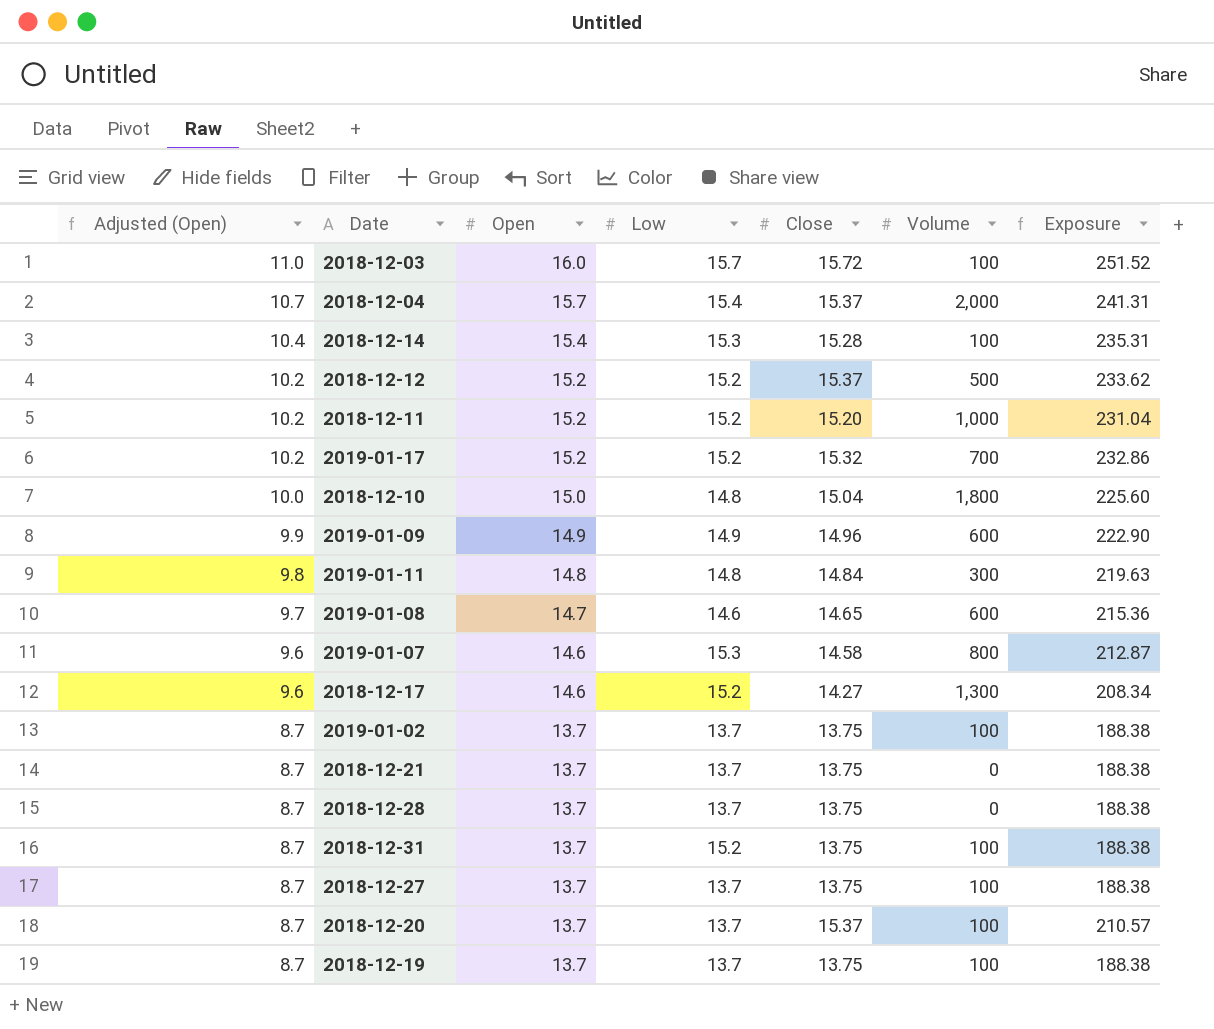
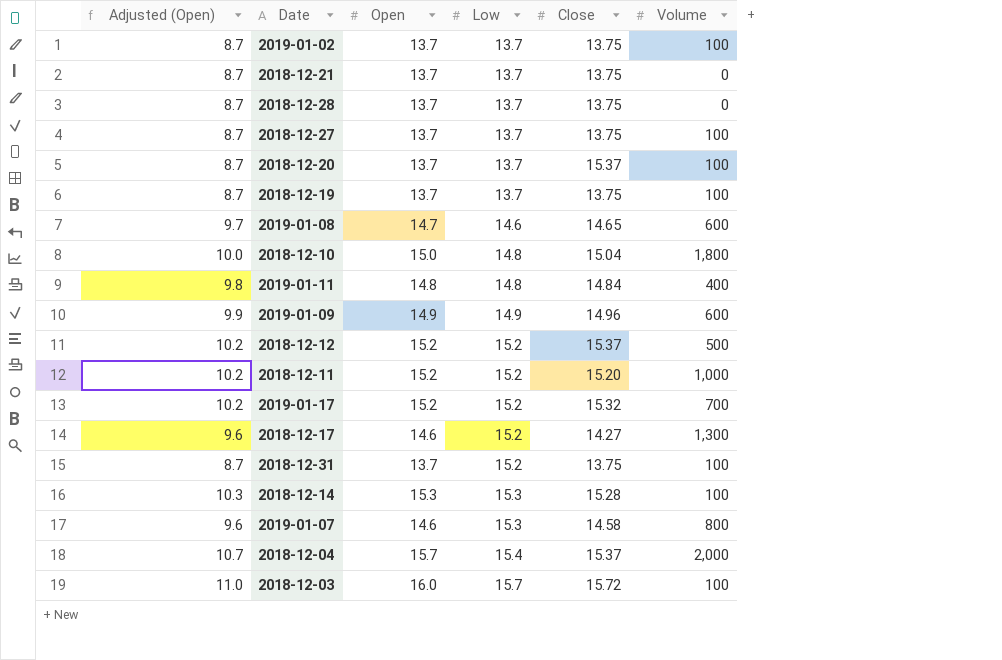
row order: Adjusted (Open) descending -> Low ascending
column Exposure | formula: [Open] * [Close] -> none
2019-01-11 | Volume: 300 -> 400
2018-12-14 | Adjusted (Open): 10.4 -> 10.3
2018-12-14 | Open: 15.4 -> 15.3

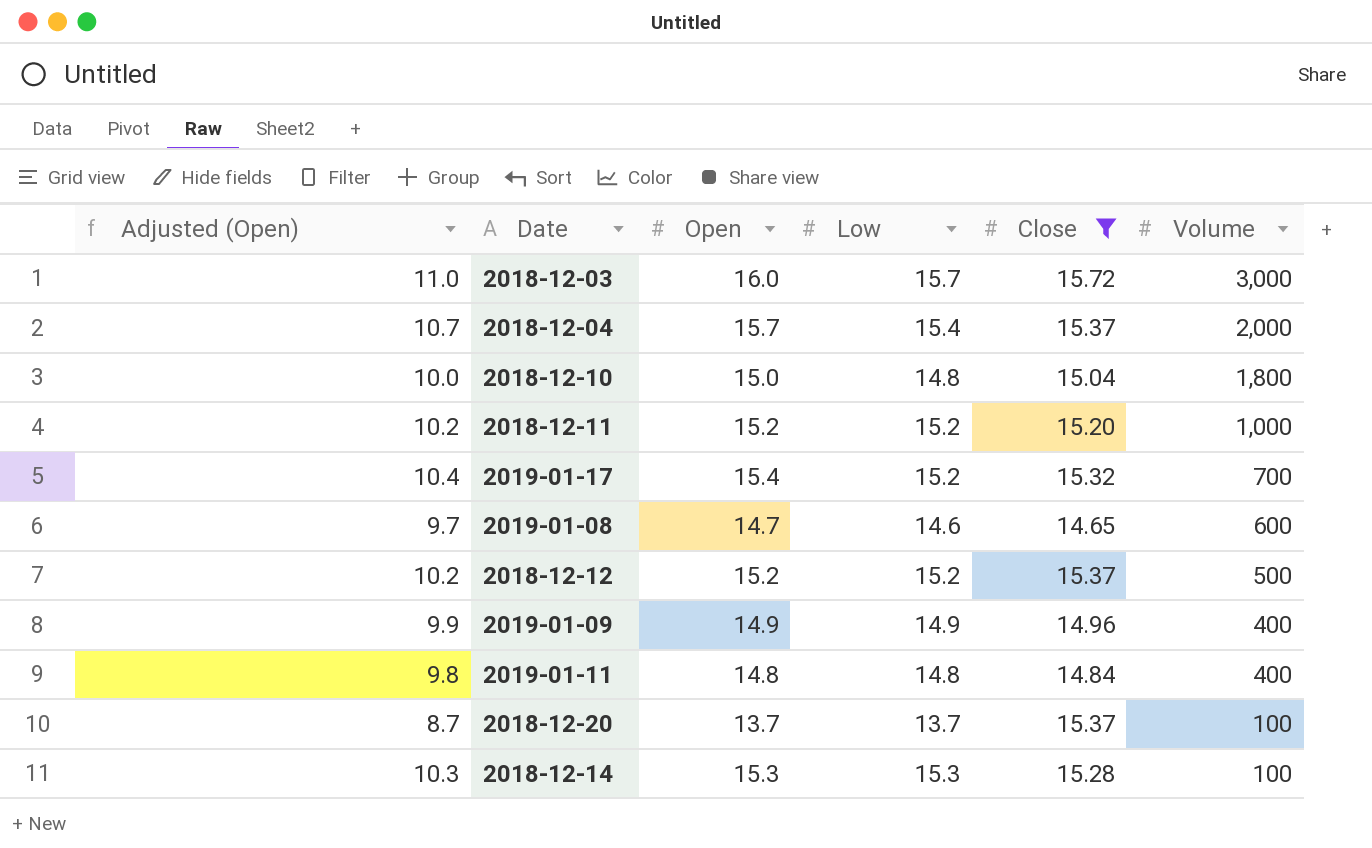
filter: none -> Close >= 14.65
row order: Low ascending -> Volume descending
2018-12-03 | Volume: 100 -> 3,000
2019-01-17 | Adjusted (Open): 10.2 -> 10.4
2019-01-17 | Open: 15.2 -> 15.4
2019-01-09 | Volume: 600 -> 400

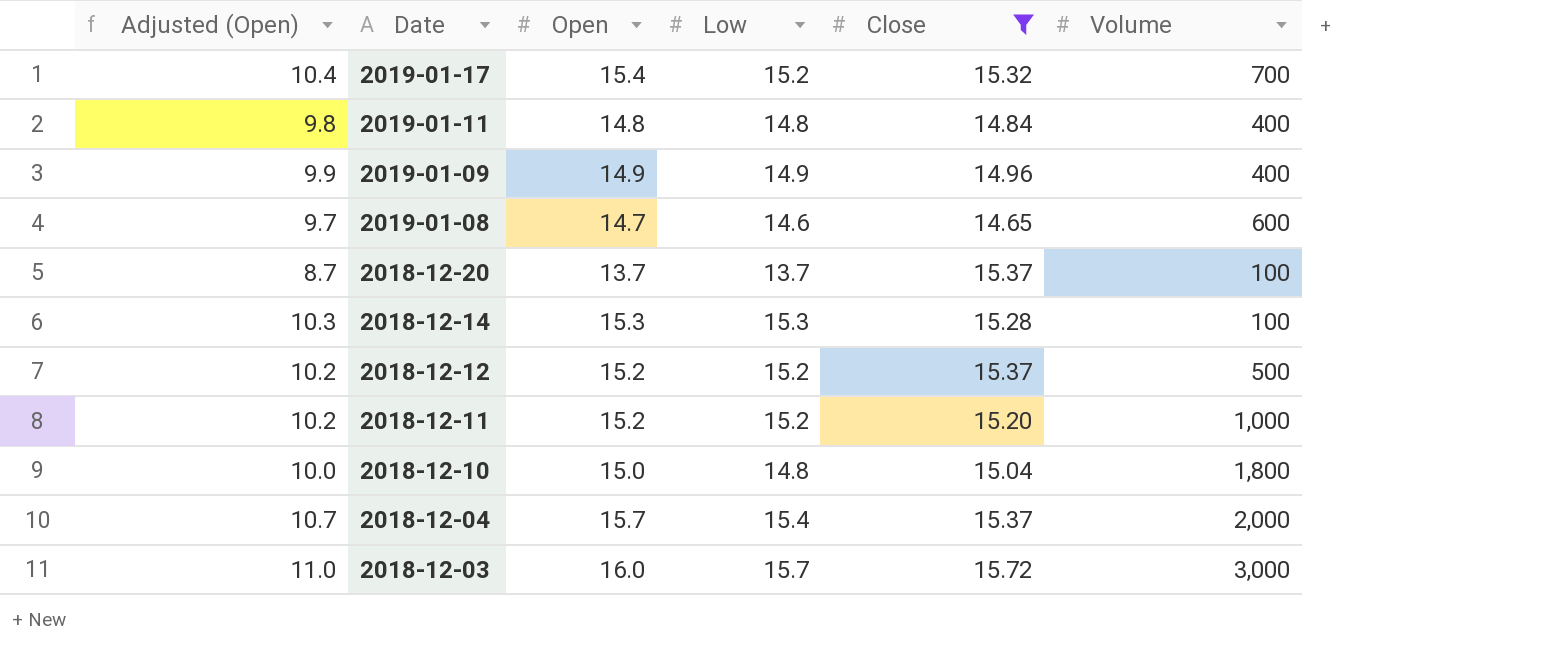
row order: Volume descending -> Date descending

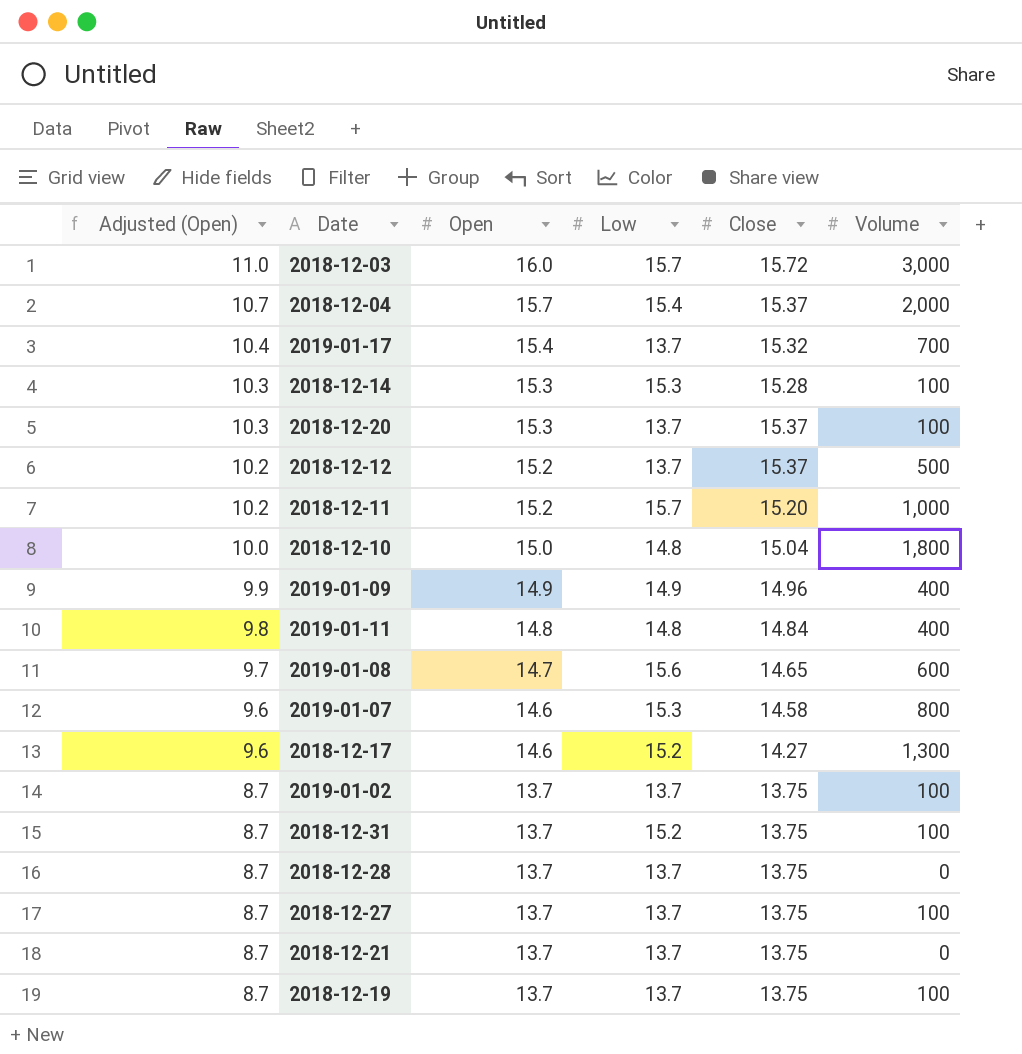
filter: Close >= 14.65 -> none
row order: Date descending -> Adjusted (Open) descending
2019-01-17 | Low: 15.2 -> 13.7
2018-12-20 | Adjusted (Open): 8.7 -> 10.3
2018-12-20 | Open: 13.7 -> 15.3
2018-12-12 | Low: 15.2 -> 13.7
2018-12-11 | Low: 15.2 -> 15.7
2019-01-08 | Low: 14.6 -> 15.6

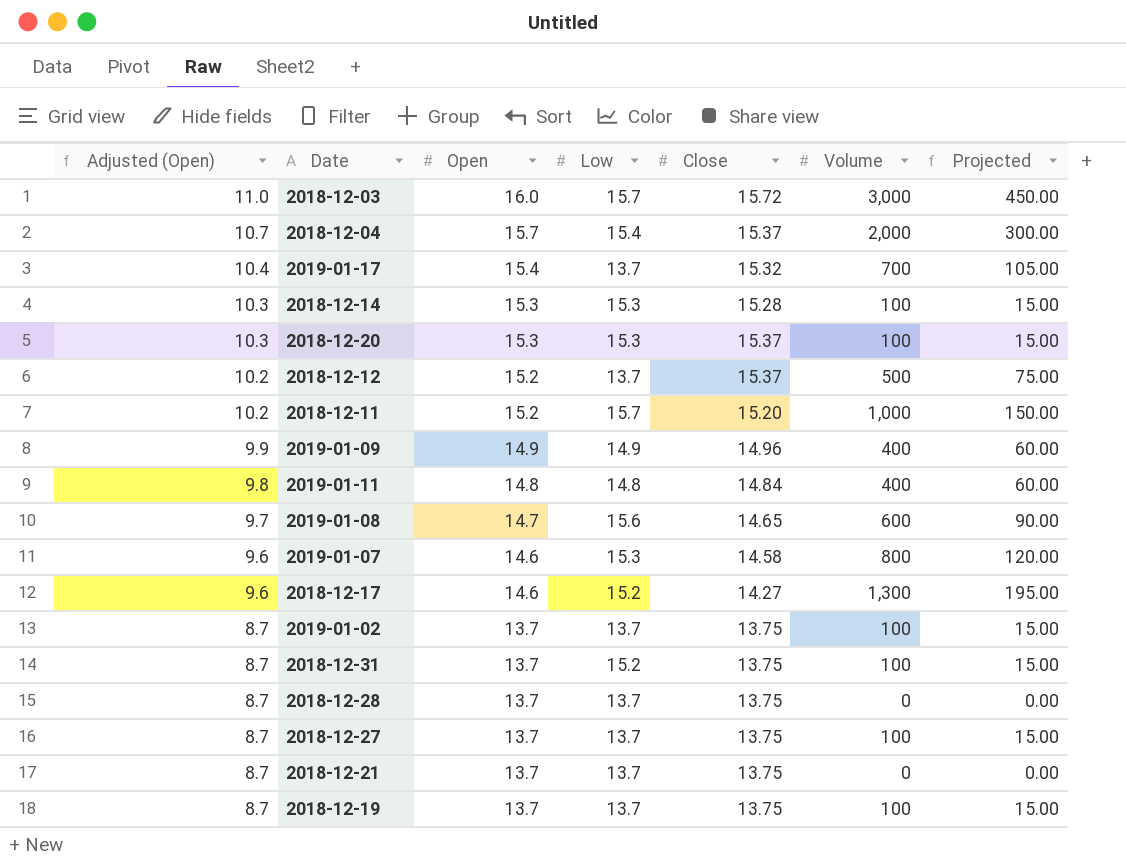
column Projected | formula: none -> [Volume] * 0.15
row 2018-12-10: 10.0 | 15.0 | 14.8 | 15.04 | 1,800 -> none
2018-12-20 | Low: 13.7 -> 15.3

